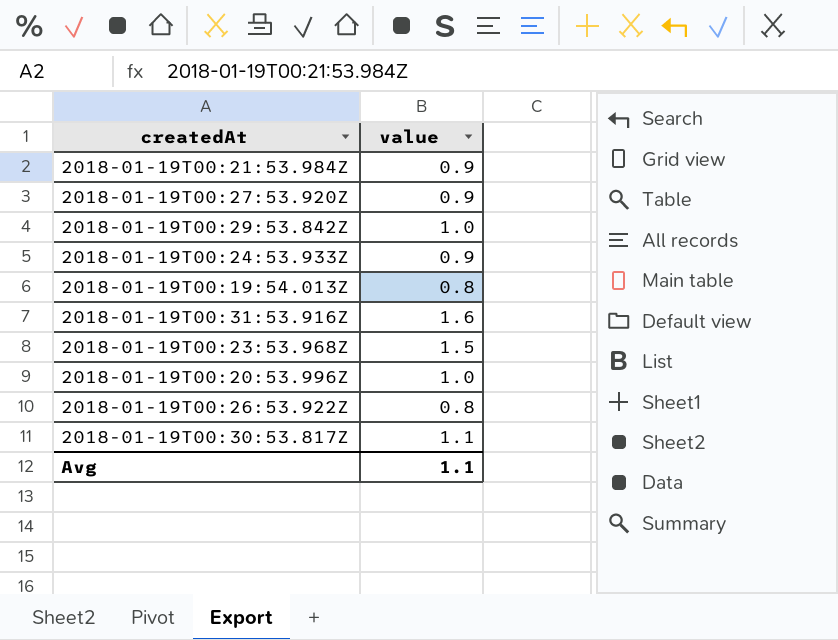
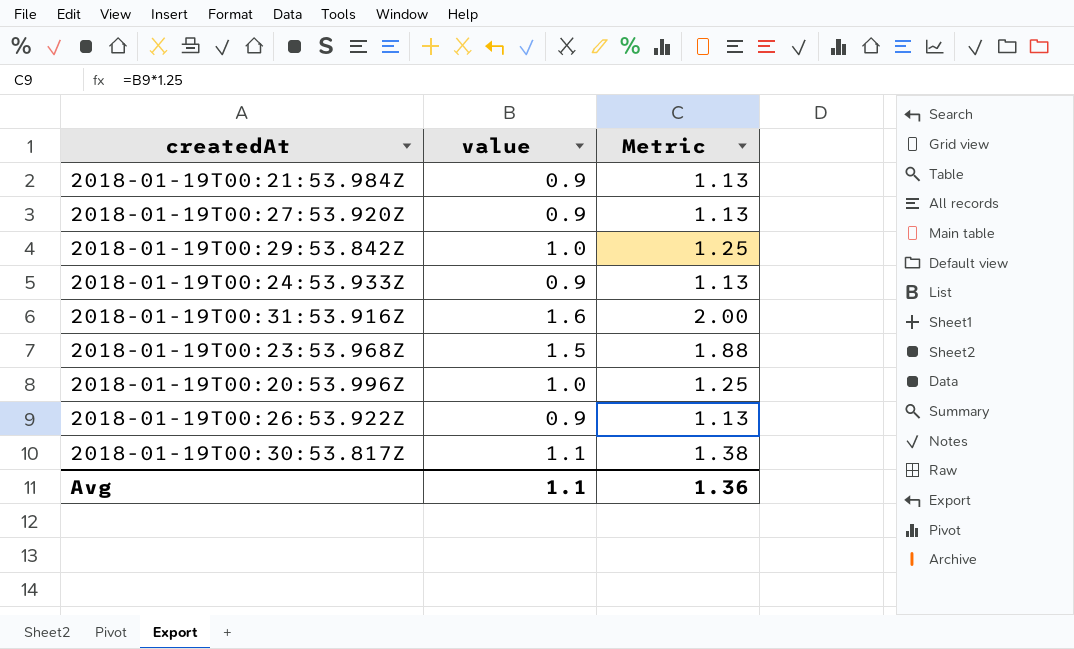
column Metric | formula: none -> [value] * 1.25
row 2018-01-19T00:19:54.013Z: 0.8 -> none
2018-01-19T00:26:53.922Z | value: 0.8 -> 0.9

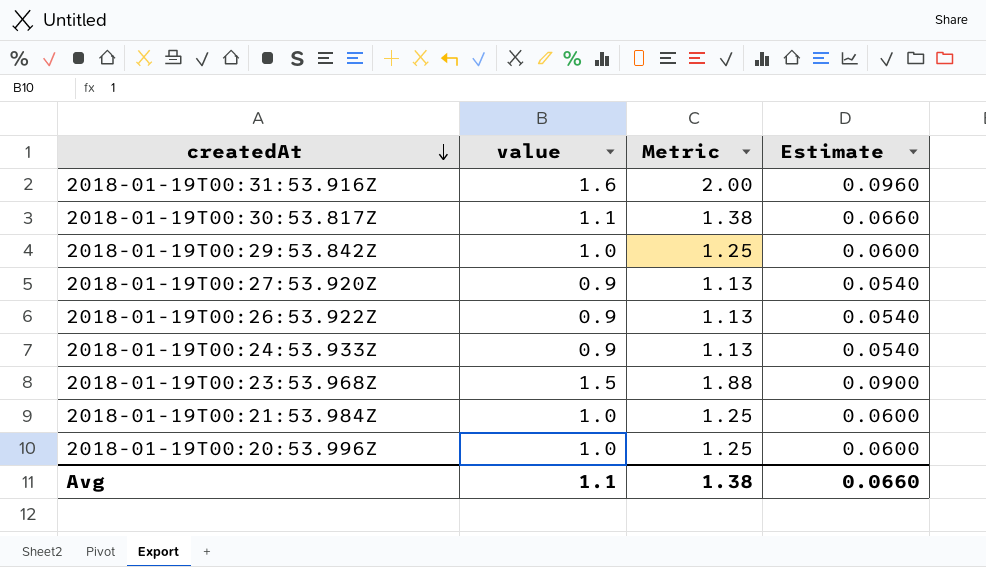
row order: none -> createdAt descending
column Estimate | formula: none -> [value] * 0.06
2018-01-19T00:21:53.984Z | value: 0.9 -> 1.0
2018-01-19T00:21:53.984Z | Metric: 1.13 -> 1.25
Avg | Metric: 1.36 -> 1.38

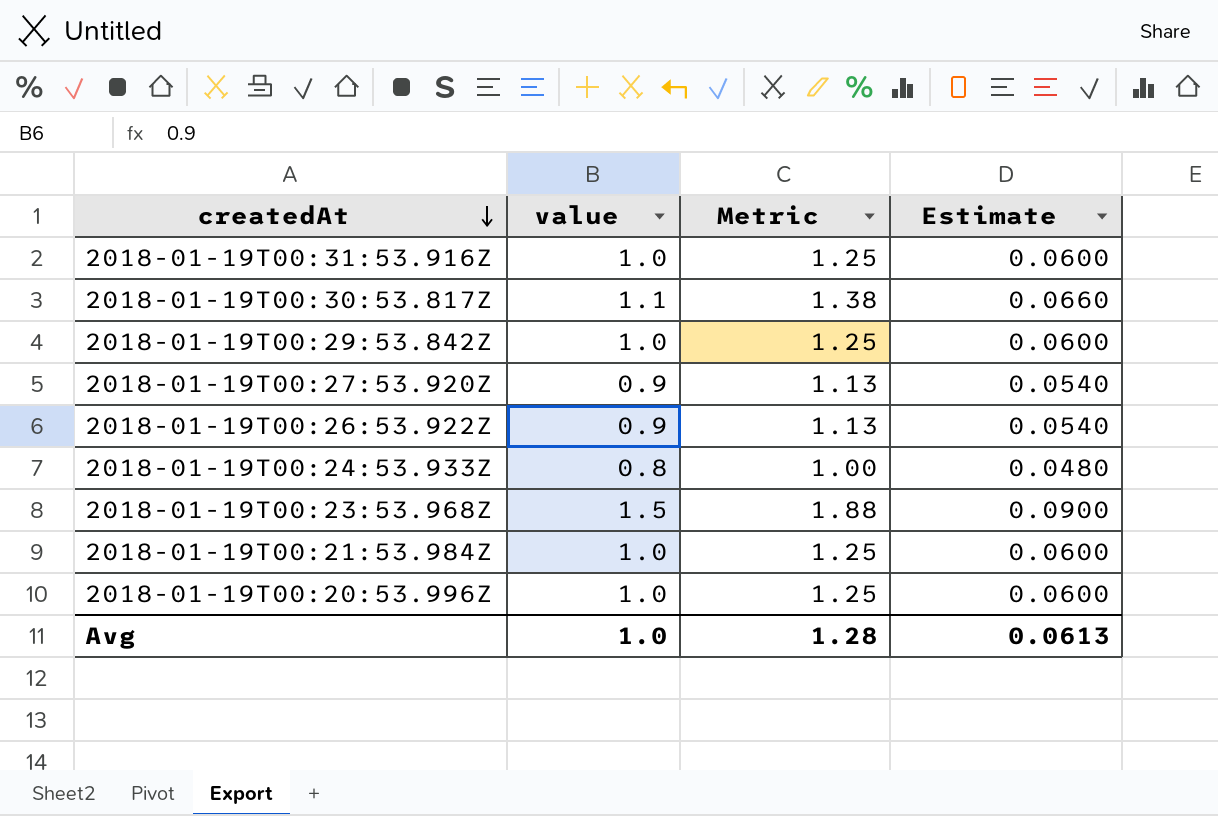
2018-01-19T00:31:53.916Z | value: 1.6 -> 1.0
2018-01-19T00:31:53.916Z | Metric: 2.00 -> 1.25
2018-01-19T00:31:53.916Z | Estimate: 0.0960 -> 0.0600
2018-01-19T00:24:53.933Z | value: 0.9 -> 0.8
2018-01-19T00:24:53.933Z | Metric: 1.13 -> 1.00
2018-01-19T00:24:53.933Z | Estimate: 0.0540 -> 0.0480
Avg | value: 1.1 -> 1.0
Avg | Metric: 1.38 -> 1.28
Avg | Estimate: 0.0660 -> 0.0613

